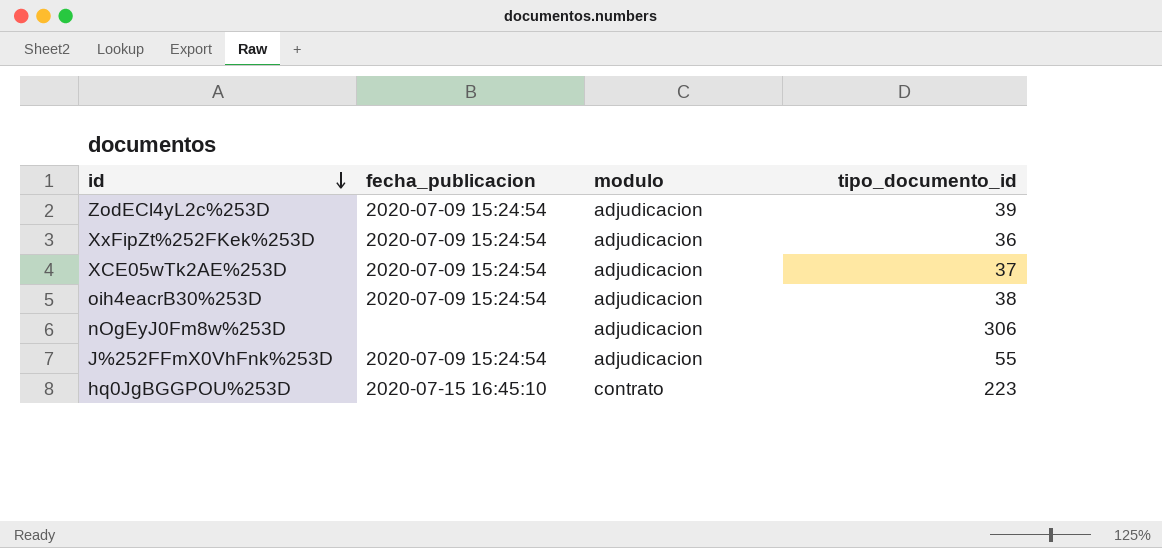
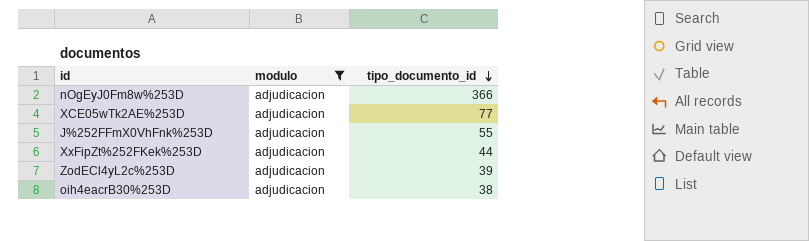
filter: none -> modulo = adjudicacion
row order: id descending -> tipo_documento_id descending
column fecha_publicacion | position: 2 -> none
nOgEyJ0Fm8w%253D | tipo_documento_id: 306 -> 366
XCE05wTk2AE%253D | tipo_documento_id: 37 -> 77
XxFipZt%252FKek%253D | tipo_documento_id: 36 -> 44

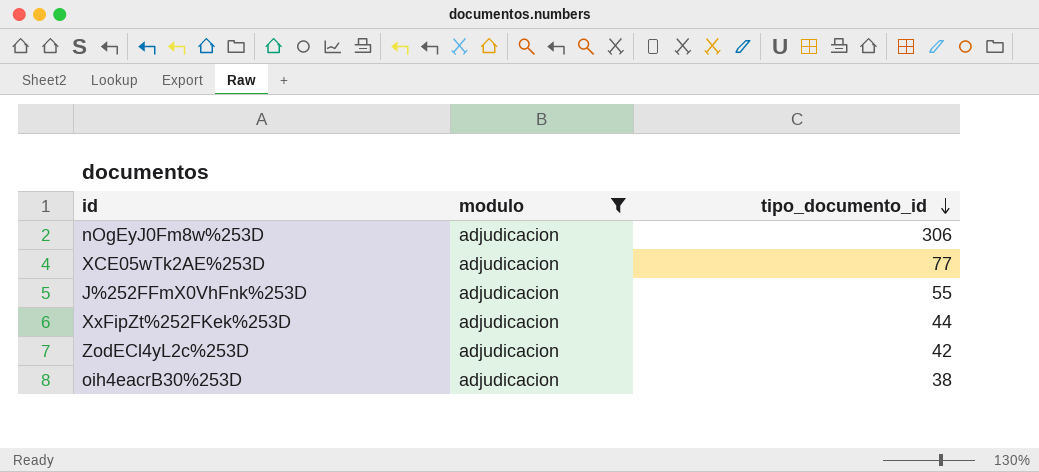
nOgEyJ0Fm8w%253D | tipo_documento_id: 366 -> 306
ZodECl4yL2c%253D | tipo_documento_id: 39 -> 42

